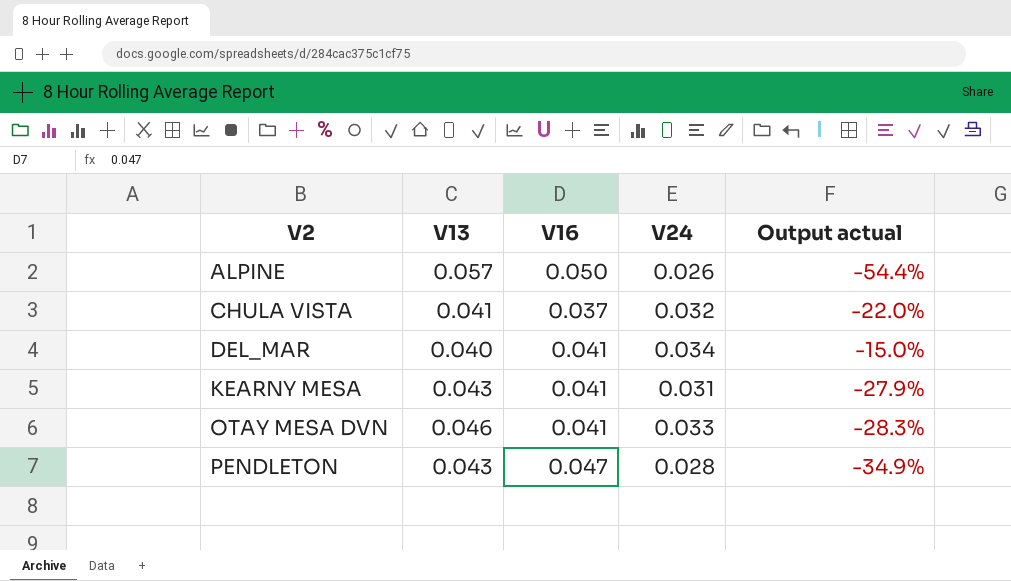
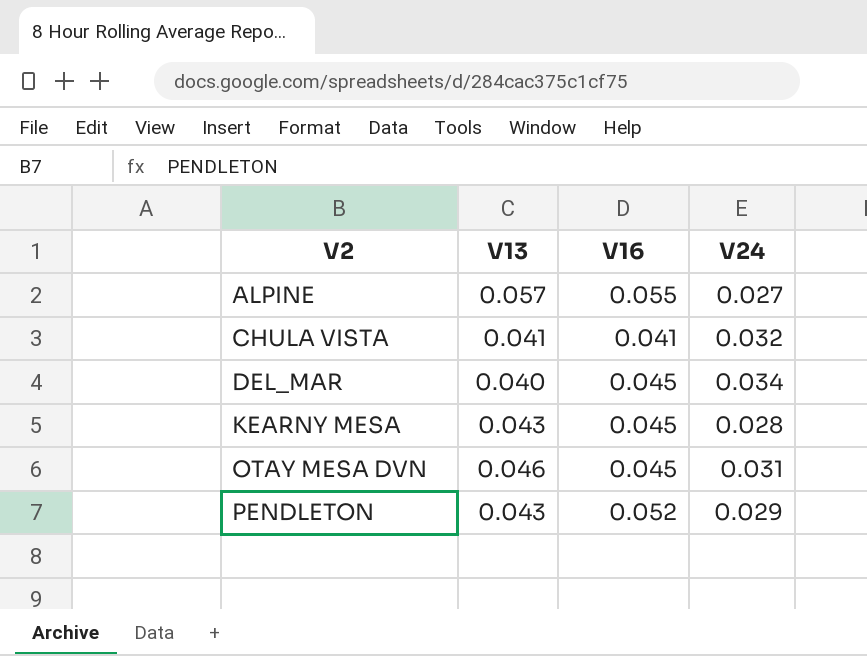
column Output actual | formula: ([V24] - [V13]) / [V13] -> none
ALPINE | V16: 0.050 -> 0.055
ALPINE | V24: 0.026 -> 0.027
CHULA VISTA | V16: 0.037 -> 0.041
DEL_MAR | V16: 0.041 -> 0.045
KEARNY MESA | V16: 0.041 -> 0.045
KEARNY MESA | V24: 0.031 -> 0.028
OTAY MESA DVN | V16: 0.041 -> 0.045
OTAY MESA DVN | V24: 0.033 -> 0.031
PENDLETON | V16: 0.047 -> 0.052
PENDLETON | V24: 0.028 -> 0.029

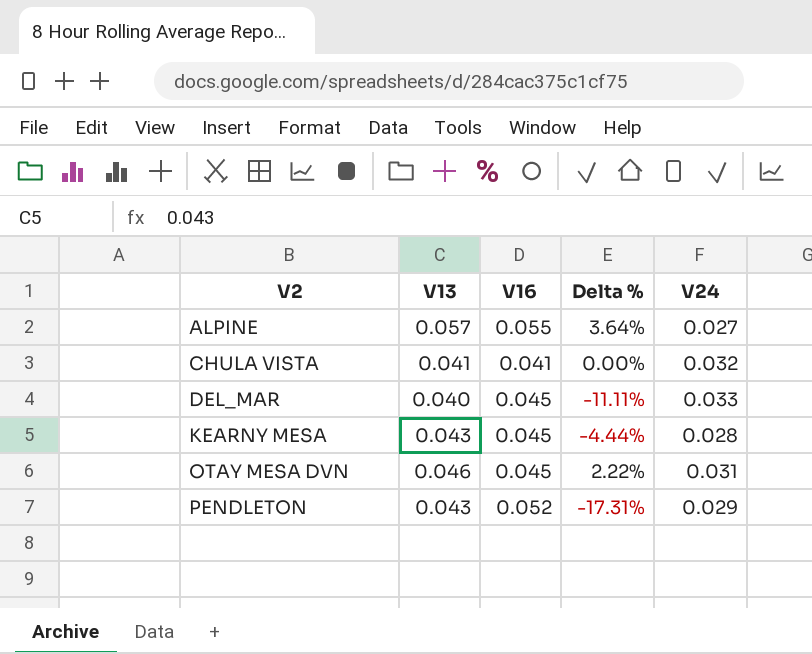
column Delta % | formula: none -> ([V13] - [V16]) / [V16]
DEL_MAR | V24: 0.034 -> 0.033

